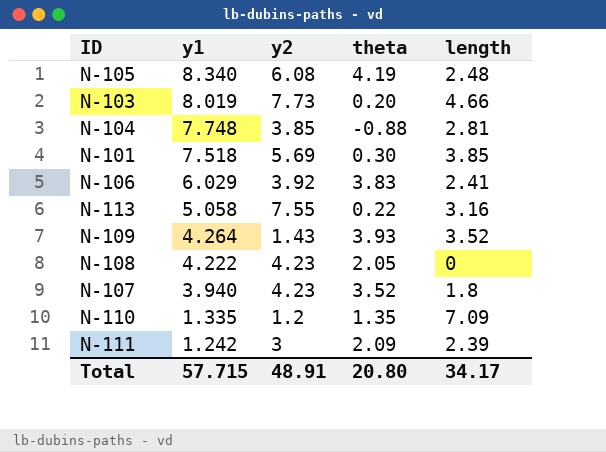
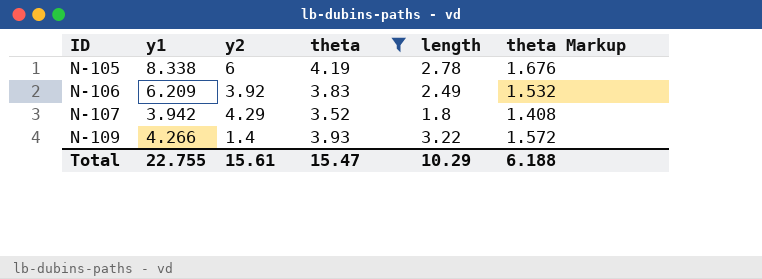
filter: none -> theta >= 3.52
row order: y1 descending -> ID ascending
column theta Markup | formula: none -> [theta] * 0.4
N-105 | y1: 8.340 -> 8.338
N-105 | y2: 6.08 -> 6
N-105 | length: 2.48 -> 2.78
N-106 | y1: 6.029 -> 6.209
N-106 | length: 2.41 -> 2.49
N-107 | y1: 3.940 -> 3.942
N-107 | y2: 4.23 -> 4.29
N-109 | y1: 4.264 -> 4.266
N-109 | y2: 1.43 -> 1.4
N-109 | length: 3.52 -> 3.22
Total | y1: 57.715 -> 22.755
Total | y2: 48.91 -> 15.61
Total | theta: 20.80 -> 15.47
Total | length: 34.17 -> 10.29

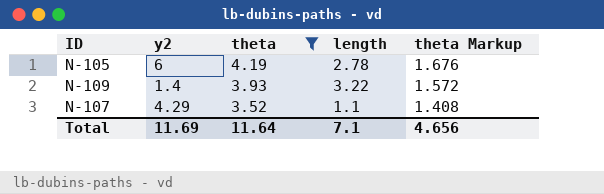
row order: ID ascending -> theta descending
column y1 | position: 2 -> none
row N-106: 6.209 | 3.92 | 3.83 | 2.49 | 1.532 -> none
N-107 | length: 1.8 -> 1.1
Total | y2: 15.61 -> 11.69
Total | theta: 15.47 -> 11.64
Total | length: 10.29 -> 7.1
Total | theta Markup: 6.188 -> 4.656

